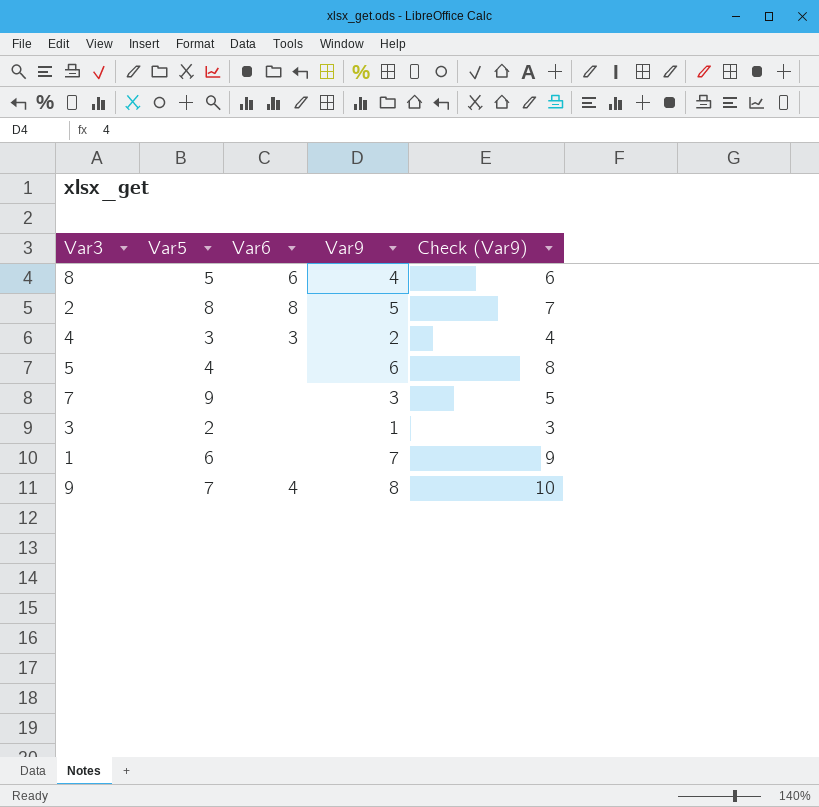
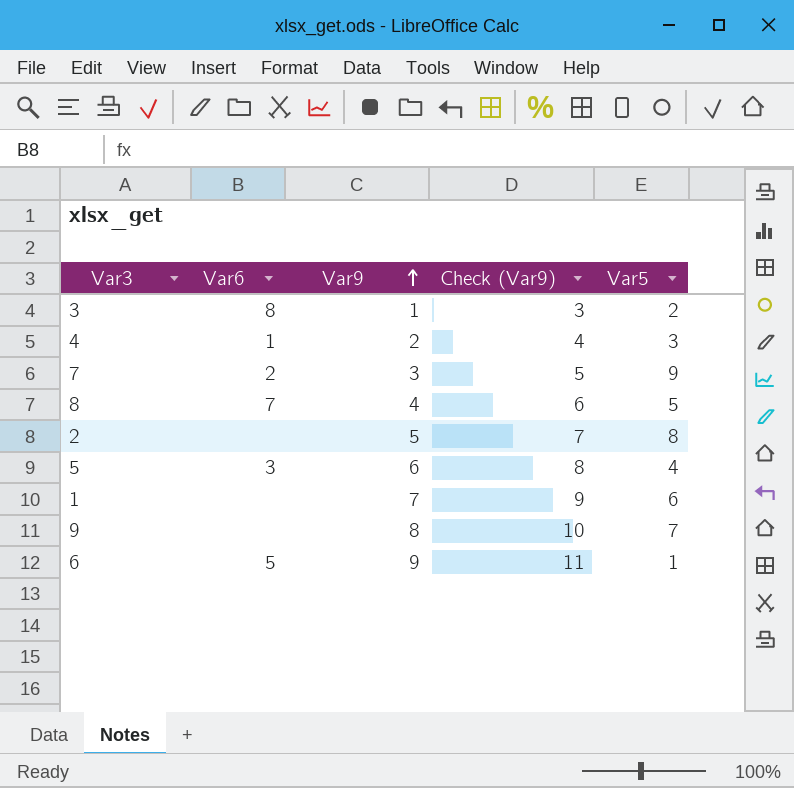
row order: none -> Var9 ascending
column Var5 | position: 2 -> 5
3 | Var6: none -> 8
4 | Var6: 3 -> 1
7 | Var6: none -> 2
8 | Var6: 6 -> 7
2 | Var6: 8 -> none
5 | Var6: none -> 3
9 | Var6: 4 -> none
row 6: none -> 5 | 9 | 11 | 1

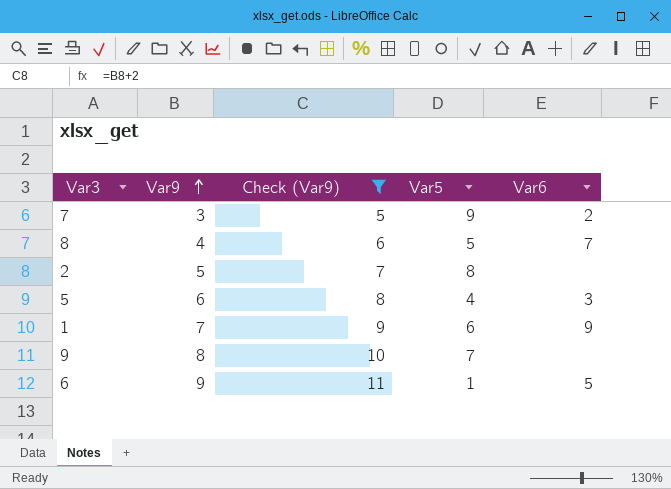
filter: none -> Check (Var9) >= 5
column Var6 | position: 2 -> 5
1 | Var6: none -> 9

